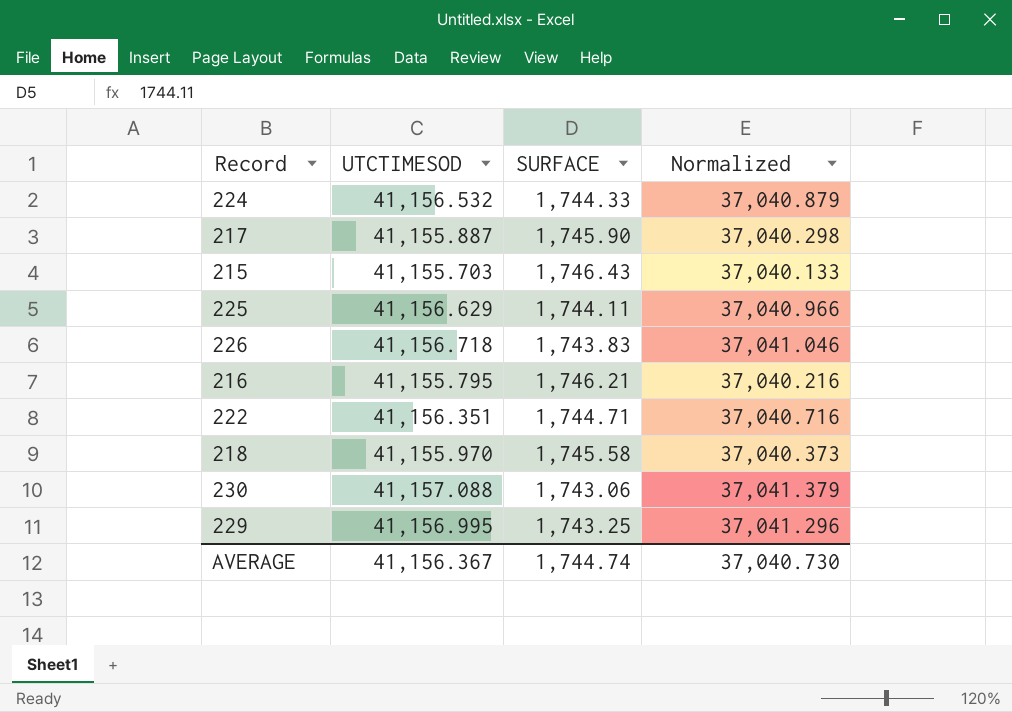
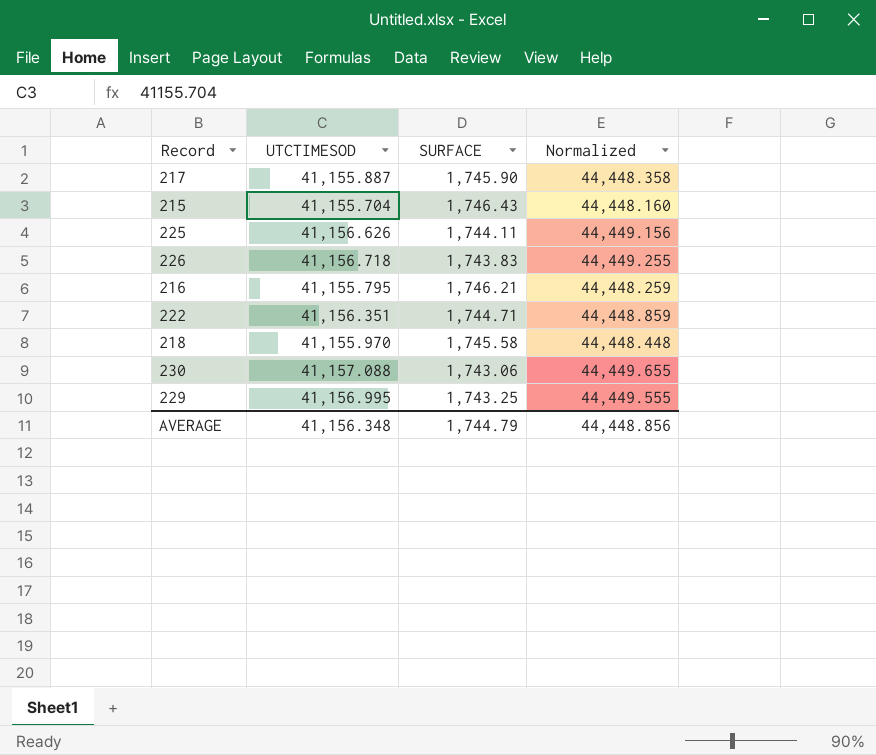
column Normalized | formula: [UTCTIMESOD] * 0.9 -> [UTCTIMESOD] * 1.08
row 224: 41,156.532 | 1,744.33 | 37,040.879 -> none
215 | UTCTIMESOD: 41,155.703 -> 41,155.704
225 | UTCTIMESOD: 41,156.629 -> 41,156.626
AVERAGE | UTCTIMESOD: 41,156.367 -> 41,156.348
AVERAGE | SURFACE: 1,744.74 -> 1,744.79
AVERAGE | Normalized: 37,040.730 -> 44,448.856

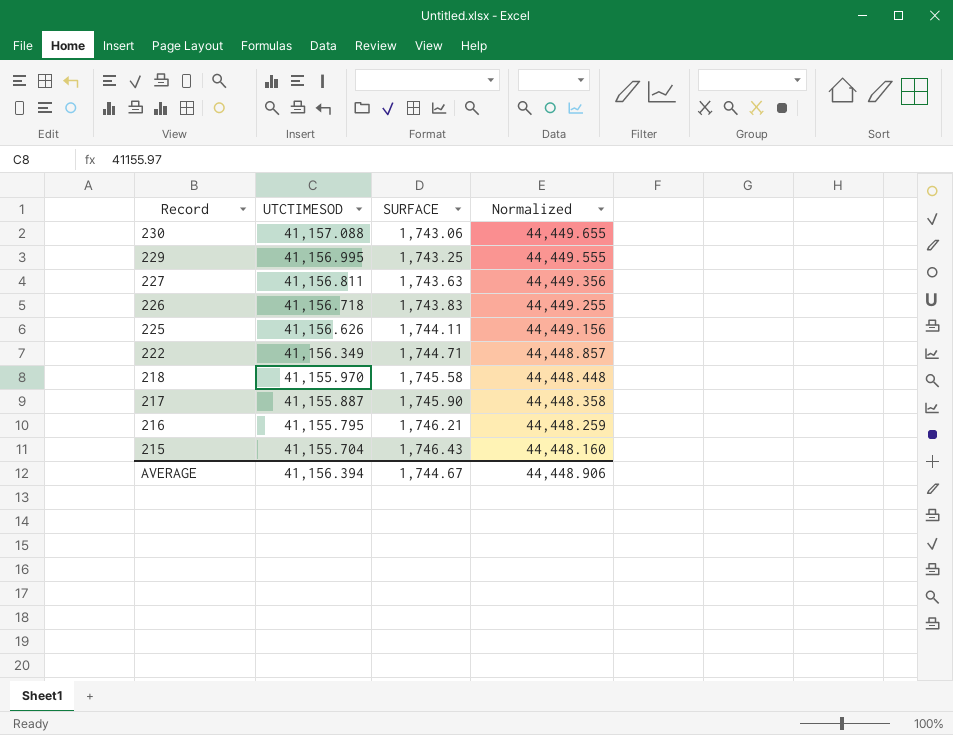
row order: none -> Record descending
row 227: none -> 41,156.811 | 1,743.63 | 44,449.356
222 | UTCTIMESOD: 41,156.351 -> 41,156.349
222 | Normalized: 44,448.859 -> 44,448.857
AVERAGE | UTCTIMESOD: 41,156.348 -> 41,156.394
AVERAGE | SURFACE: 1,744.79 -> 1,744.67
AVERAGE | Normalized: 44,448.856 -> 44,448.906

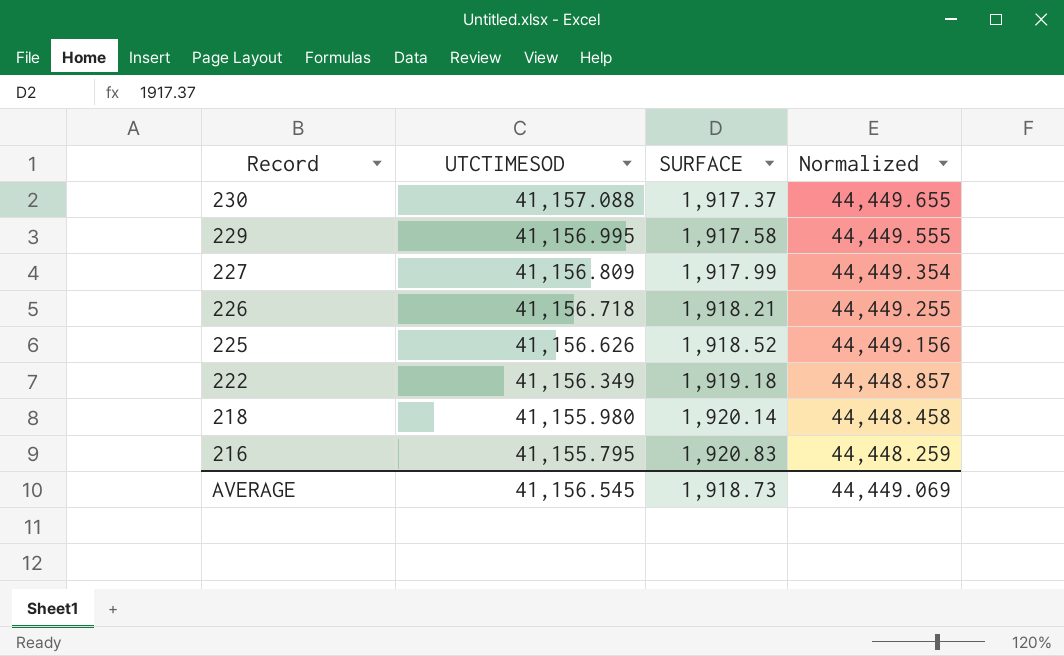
row 217: 41,155.887 | 1,745.90 | 44,448.358 -> none
row 215: 41,155.704 | 1,746.43 | 44,448.160 -> none
230 | SURFACE: 1,743.06 -> 1,917.37
229 | SURFACE: 1,743.25 -> 1,917.58
227 | UTCTIMESOD: 41,156.811 -> 41,156.809
227 | SURFACE: 1,743.63 -> 1,917.99
227 | Normalized: 44,449.356 -> 44,449.354
226 | SURFACE: 1,743.83 -> 1,918.21
225 | SURFACE: 1,744.11 -> 1,918.52
222 | SURFACE: 1,744.71 -> 1,919.18
218 | UTCTIMESOD: 41,155.970 -> 41,155.980
218 | SURFACE: 1,745.58 -> 1,920.14
218 | Normalized: 44,448.448 -> 44,448.458
216 | SURFACE: 1,746.21 -> 1,920.83
AVERAGE | UTCTIMESOD: 41,156.394 -> 41,156.545
AVERAGE | SURFACE: 1,744.67 -> 1,918.73
AVERAGE | Normalized: 44,448.906 -> 44,449.069

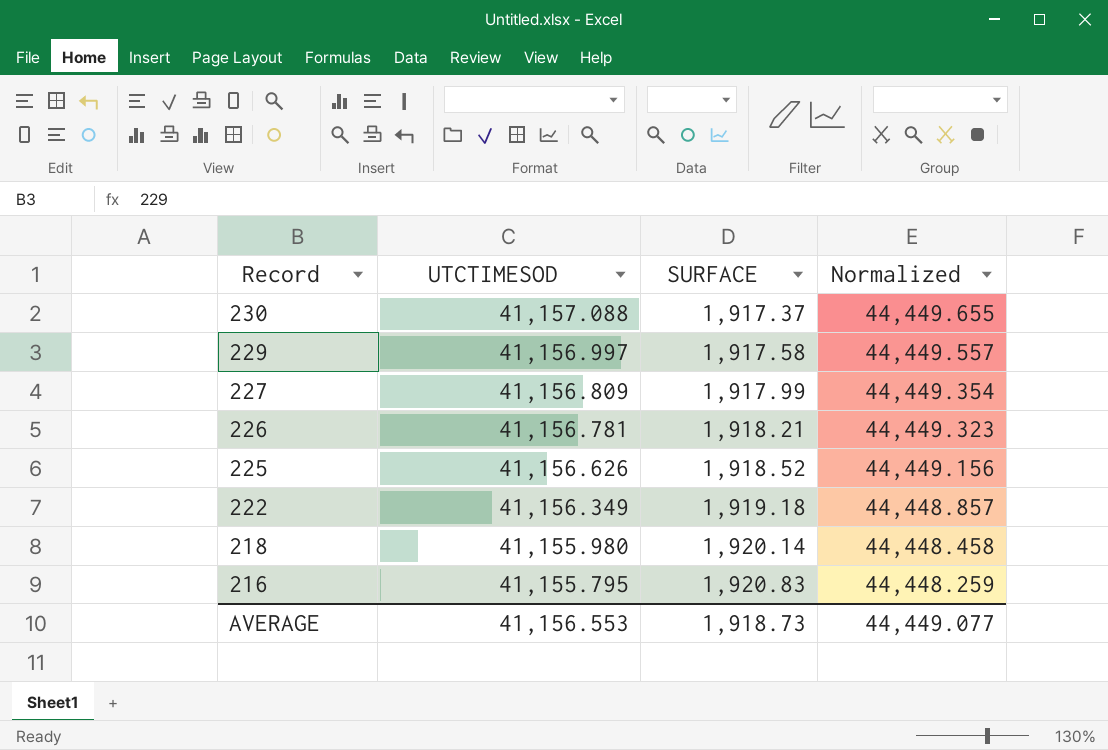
229 | UTCTIMESOD: 41,156.995 -> 41,156.997
229 | Normalized: 44,449.555 -> 44,449.557
226 | UTCTIMESOD: 41,156.718 -> 41,156.781
226 | Normalized: 44,449.255 -> 44,449.323
AVERAGE | UTCTIMESOD: 41,156.545 -> 41,156.553
AVERAGE | Normalized: 44,449.069 -> 44,449.077

